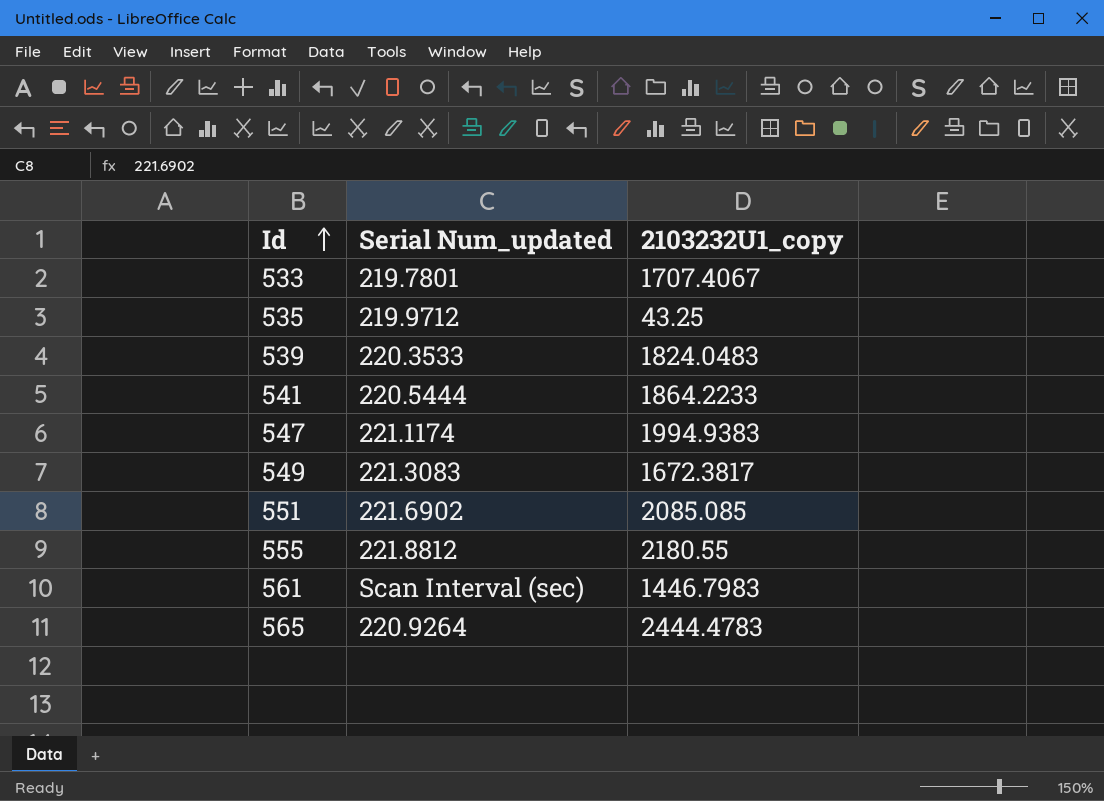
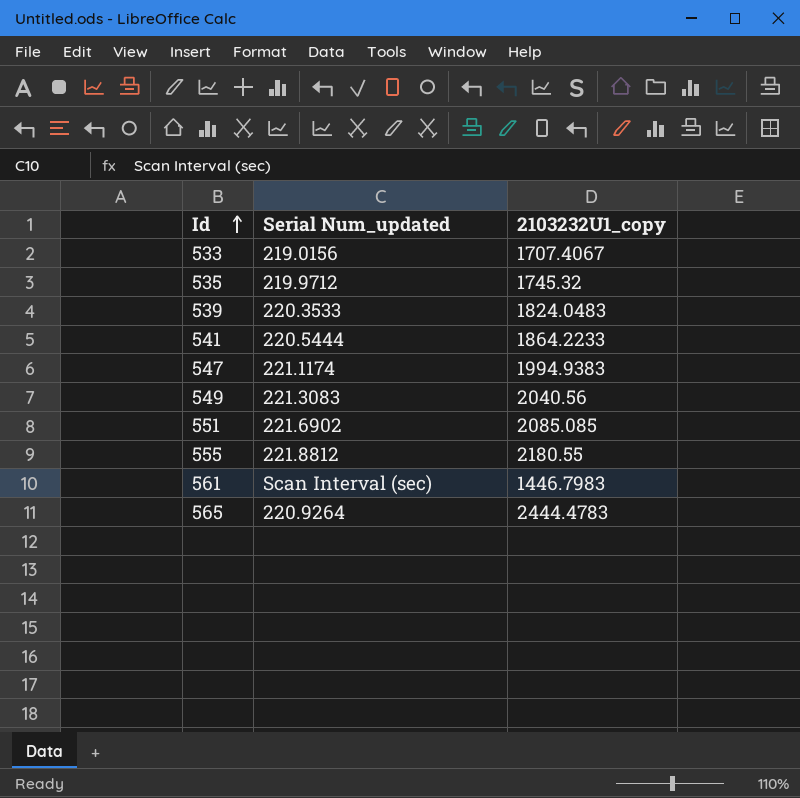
533 | Serial Num_updated: 219.7801 -> 219.0156
535 | 2103232U1_copy: 43.25 -> 1745.32
549 | 2103232U1_copy: 1672.3817 -> 2040.56

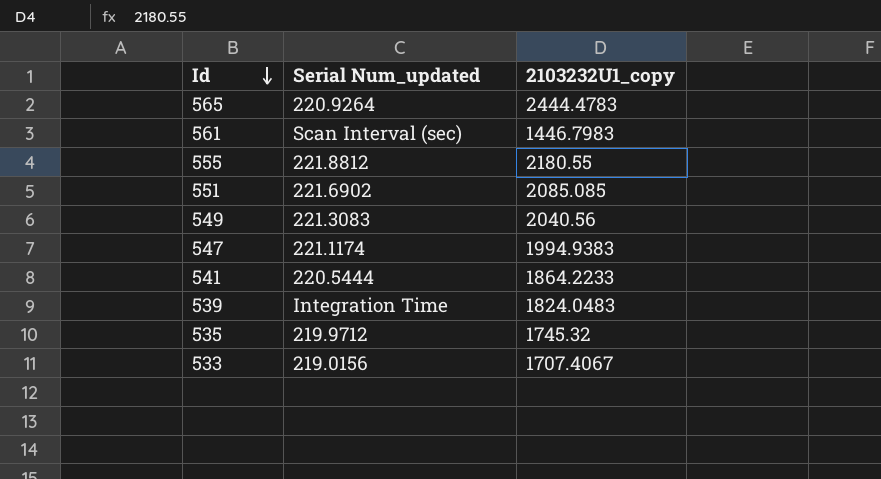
row order: Id ascending -> Id descending
539 | Serial Num_updated: 220.3533 -> Integration Time

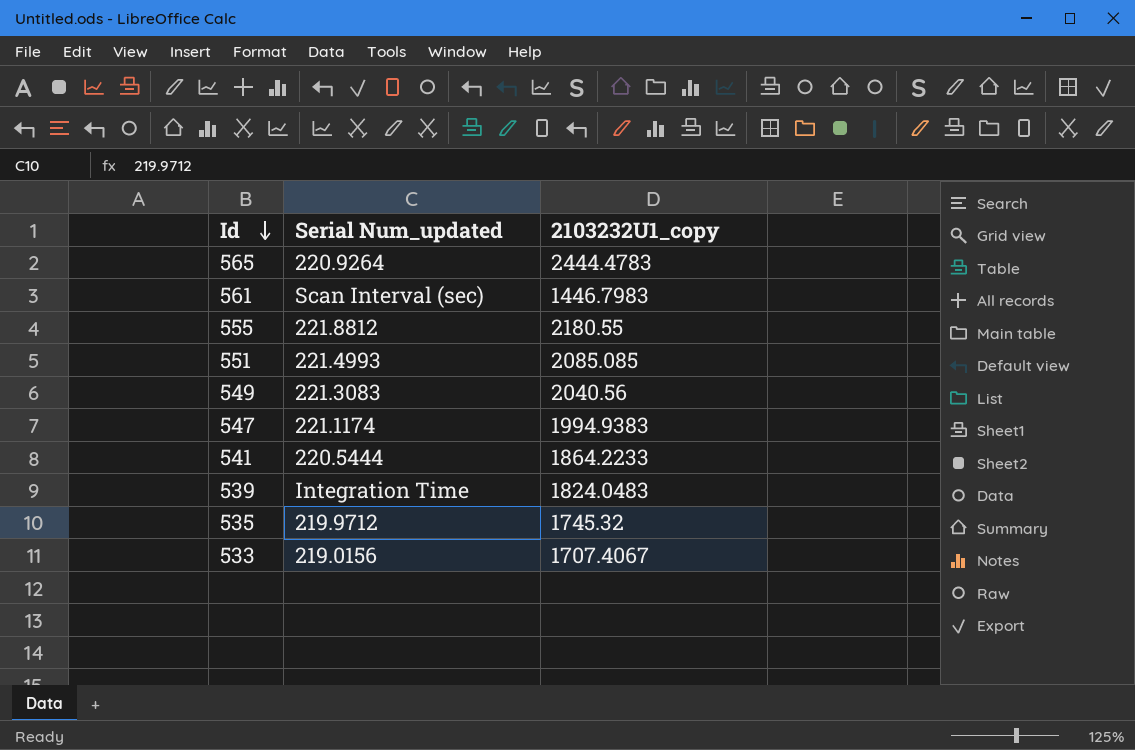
551 | Serial Num_updated: 221.6902 -> 221.4993

